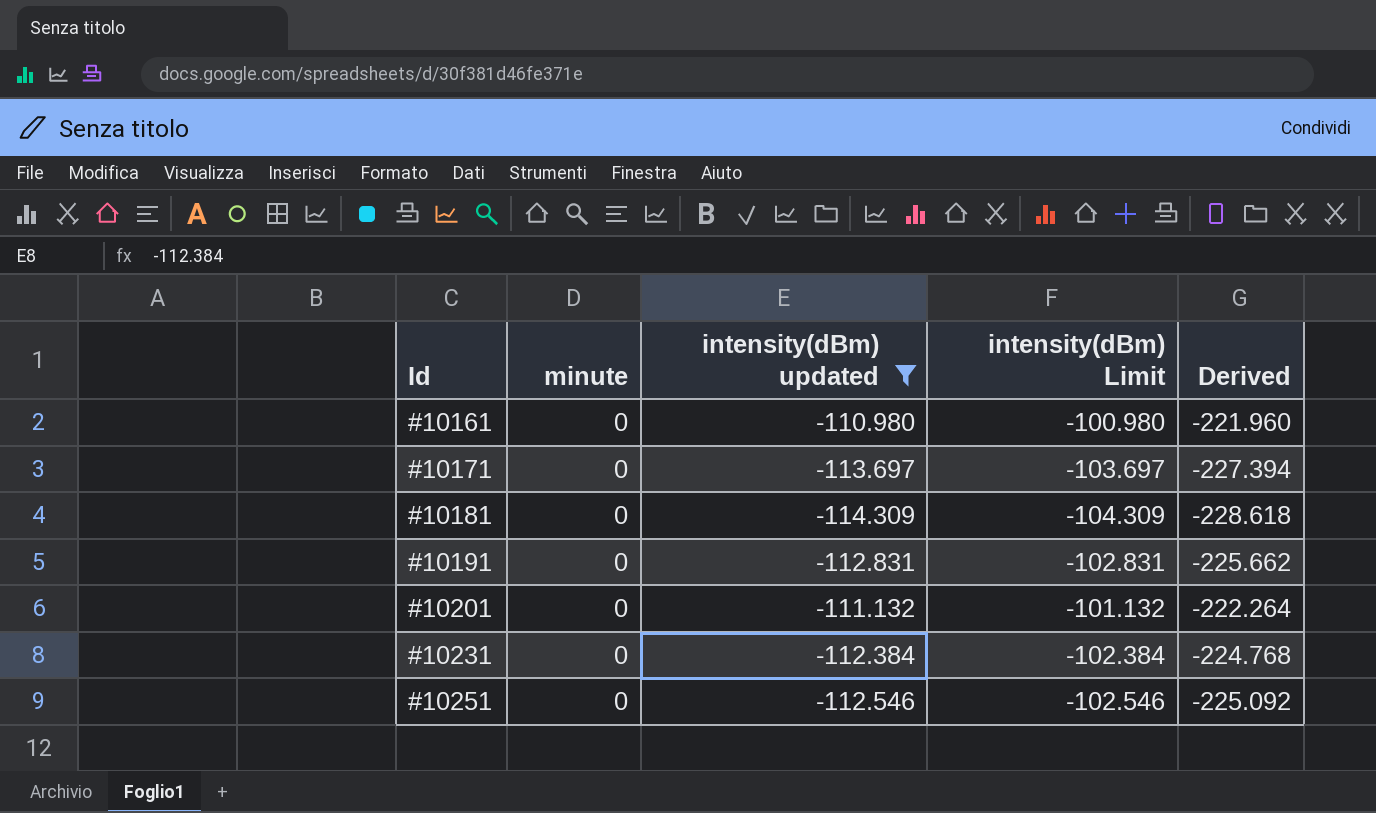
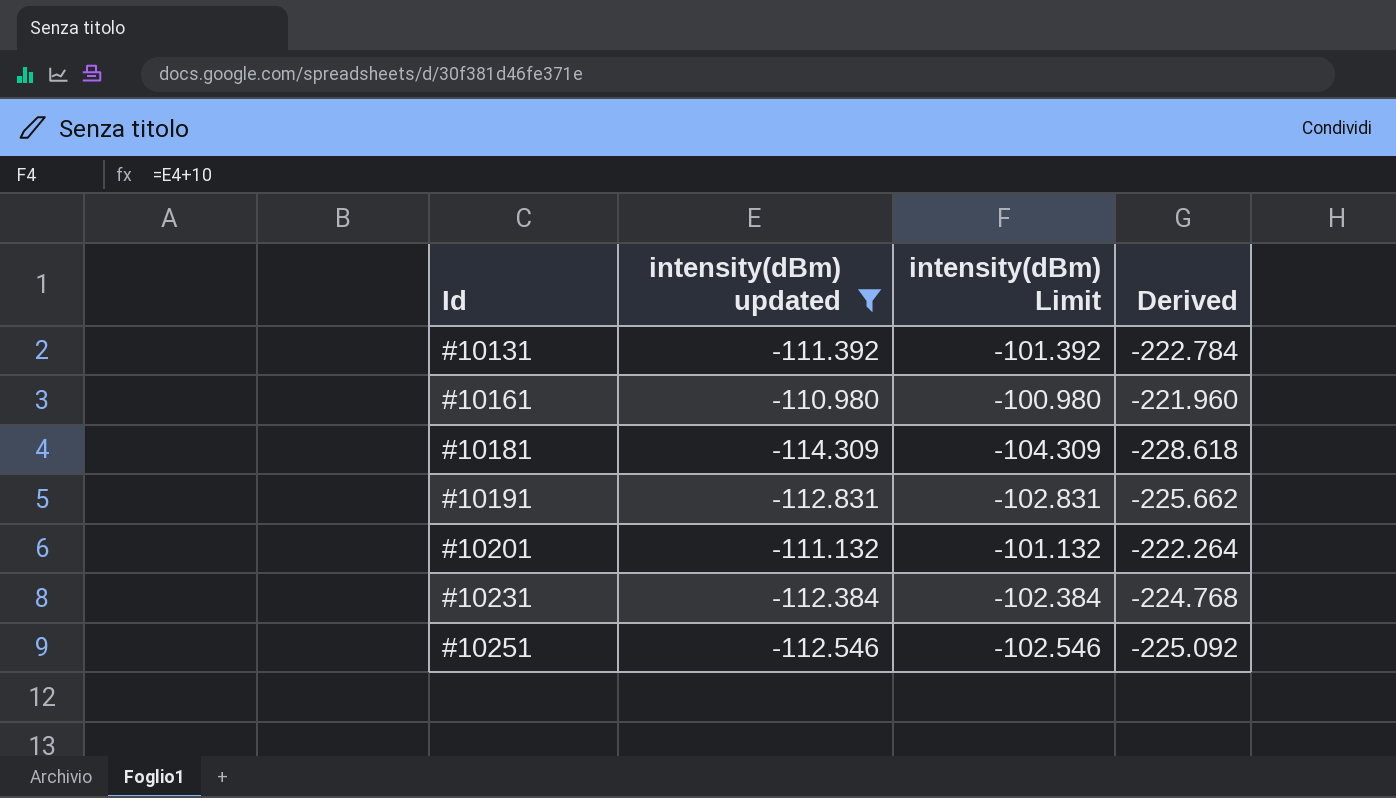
column minute | position: 2 -> none
row #10171: 0 | -113.697 | -103.697 | -227.394 -> none
row #10131: none -> -111.392 | -101.392 | -222.784

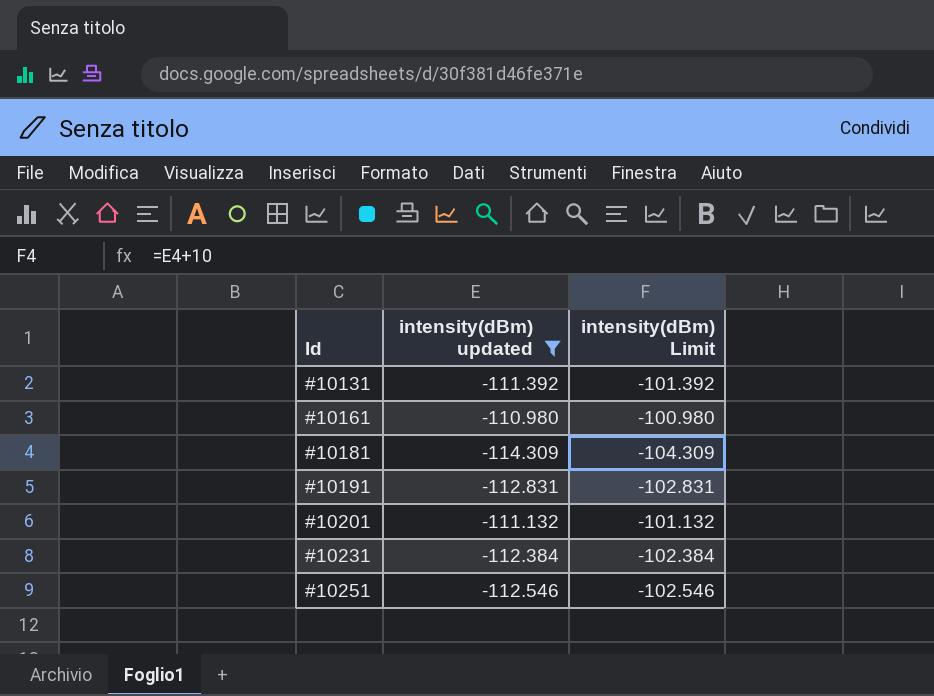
column Derived | formula: [intensity(dBm) updated] * 2 -> none

